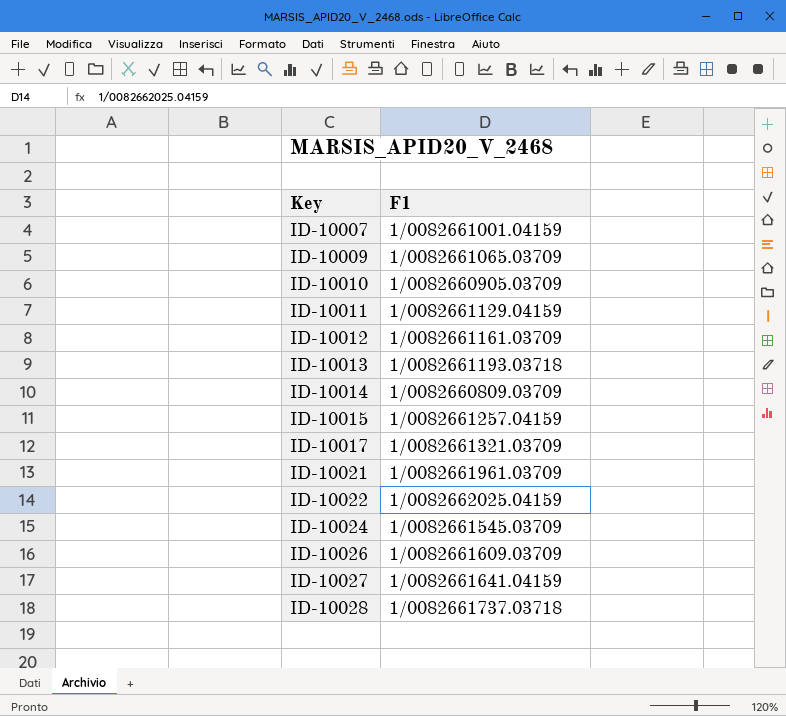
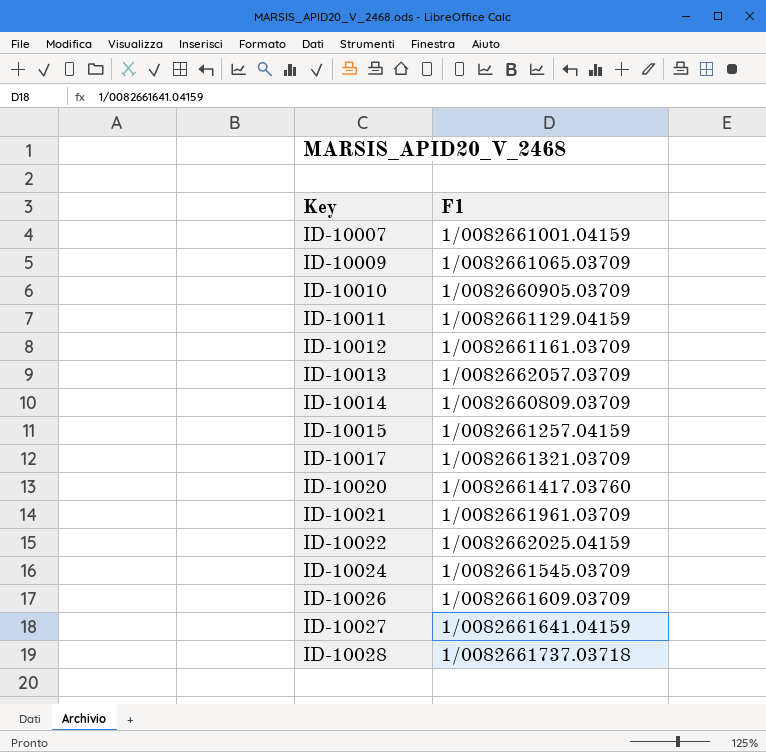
ID-10013 | F1: 1/0082661193.03718 -> 1/0082662057.03709
row ID-10020: none -> 1/0082661417.03760

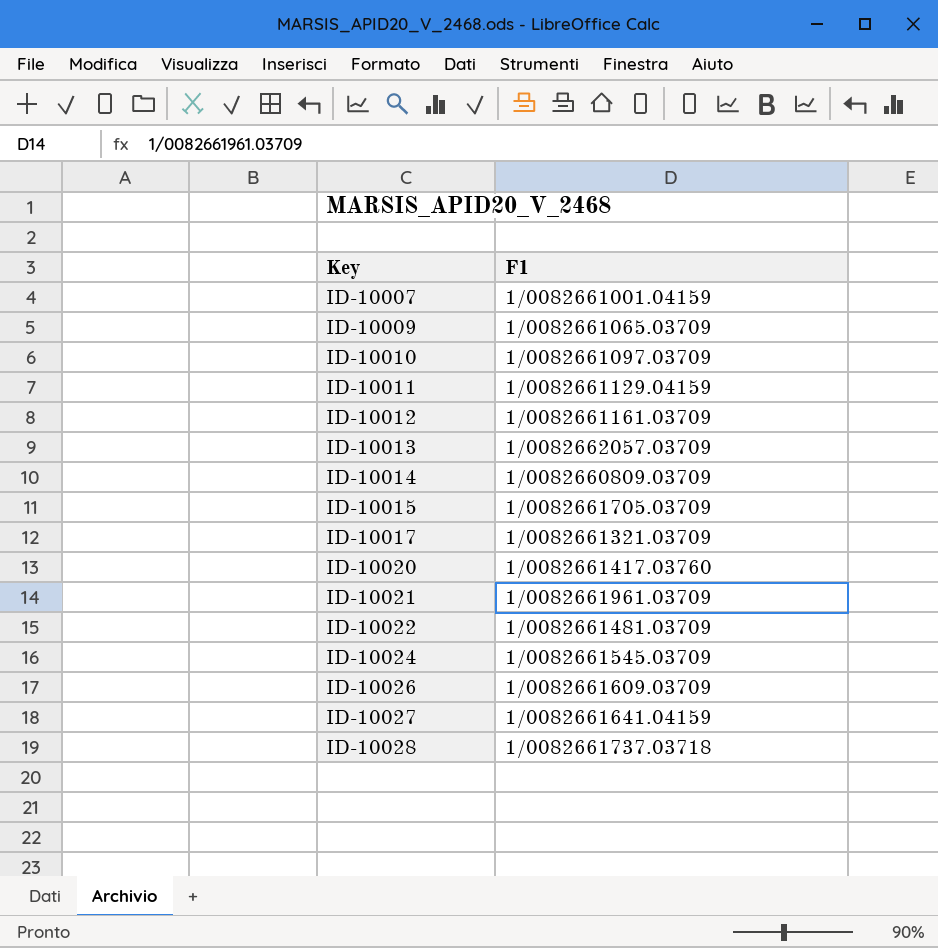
ID-10010 | F1: 1/0082660905.03709 -> 1/0082661097.03709
ID-10015 | F1: 1/0082661257.04159 -> 1/0082661705.03709
ID-10022 | F1: 1/0082662025.04159 -> 1/0082661481.03709

